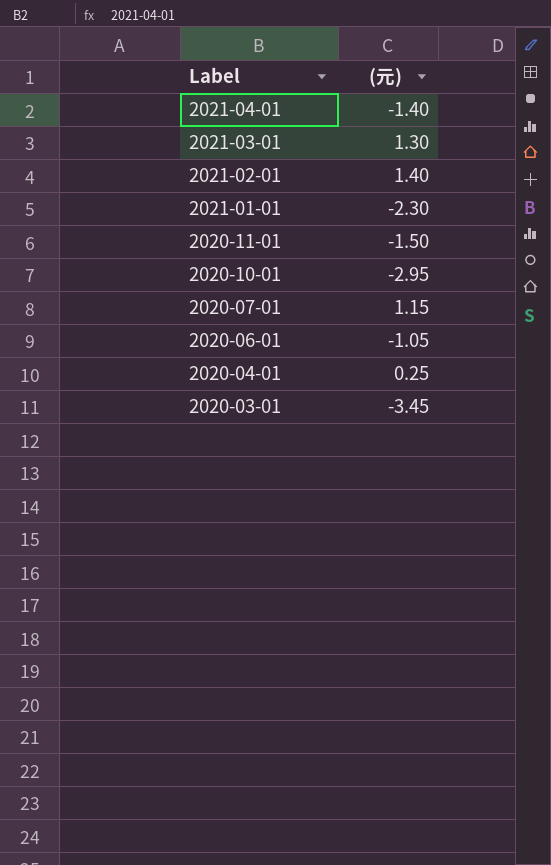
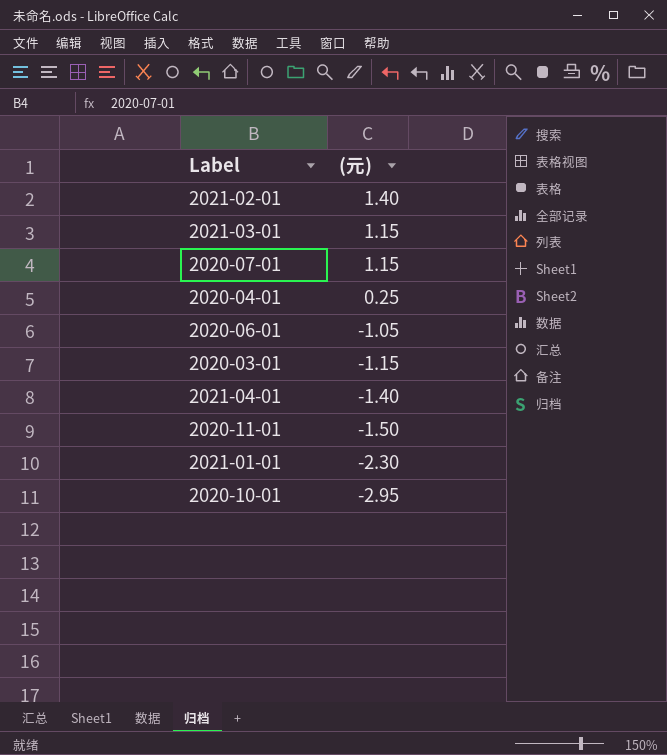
row order: Label descending -> (元) descending
2021-03-01 | (元): 1.30 -> 1.15
2020-03-01 | (元): -3.45 -> -1.15

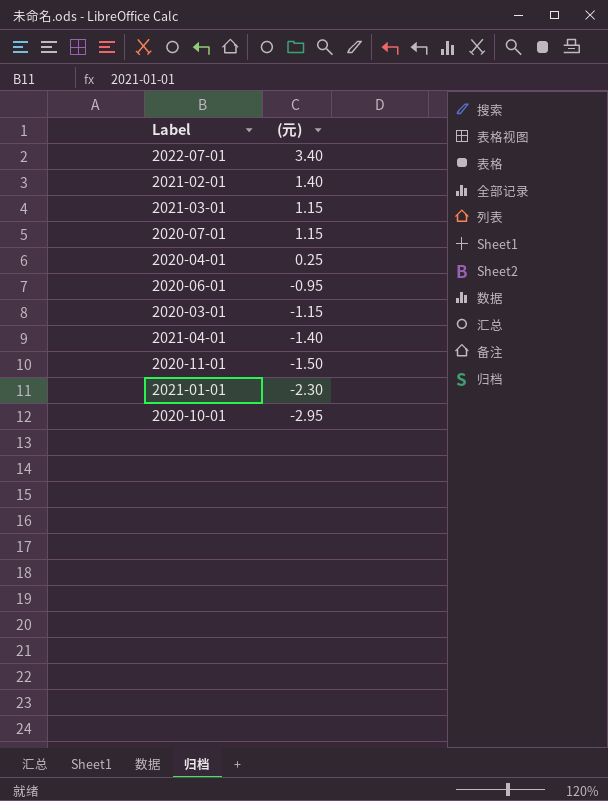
row 2022-07-01: none -> 3.40
2020-06-01 | (元): -1.05 -> -0.95

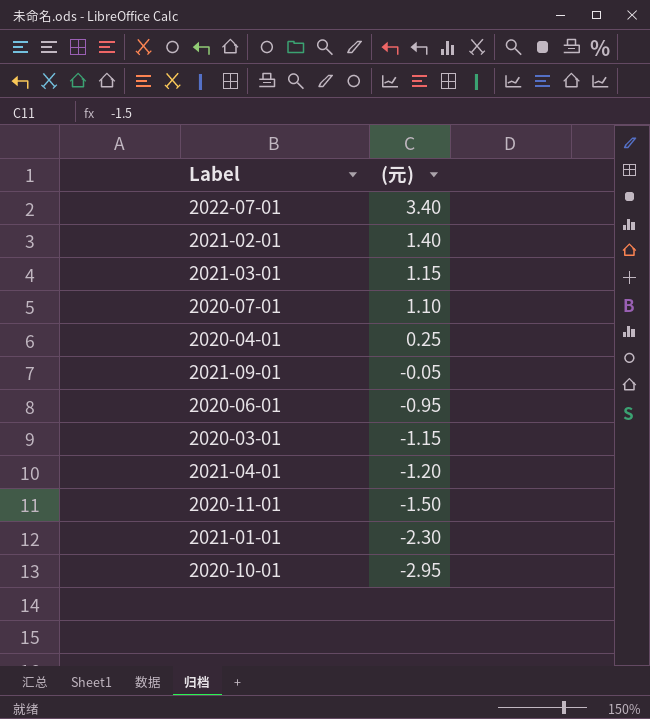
2020-07-01 | (元): 1.15 -> 1.10
row 2021-09-01: none -> -0.05
2021-04-01 | (元): -1.40 -> -1.20

